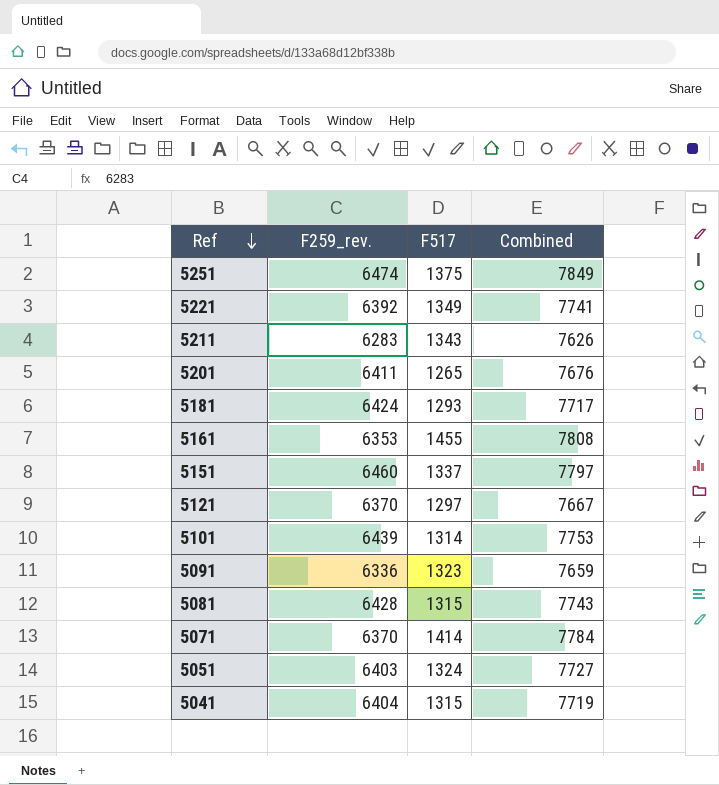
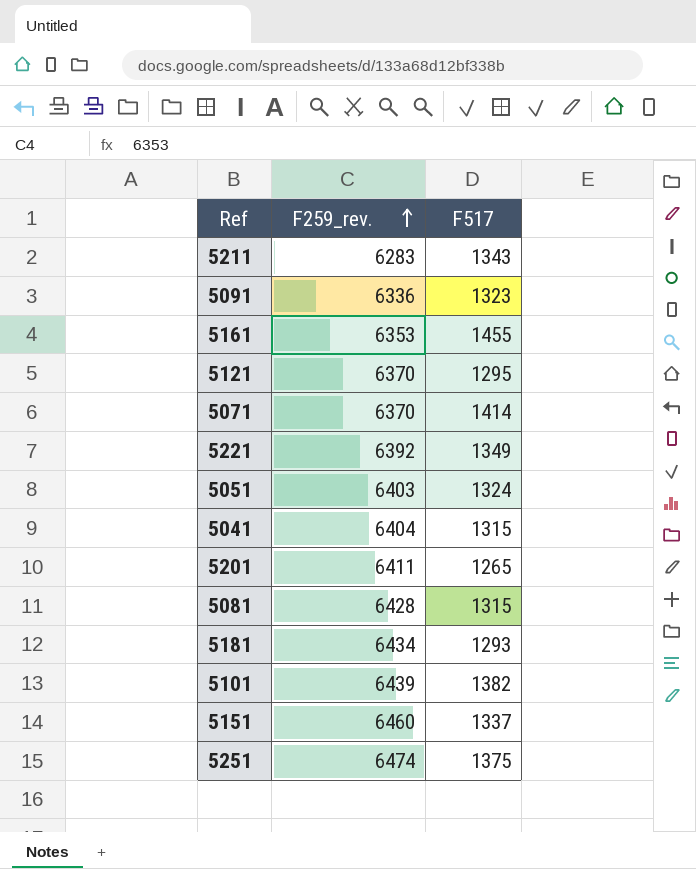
row order: Ref descending -> F259_rev. ascending
column Combined | formula: [F259_rev.] + [F517] -> none
5121 | F517: 1297 -> 1295
5181 | F259_rev.: 6424 -> 6434
5101 | F517: 1314 -> 1382

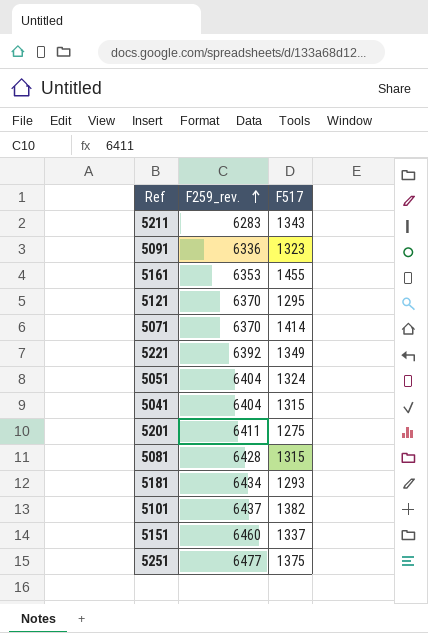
5051 | F259_rev.: 6403 -> 6404
5201 | F517: 1265 -> 1275
5101 | F259_rev.: 6439 -> 6437
5251 | F259_rev.: 6474 -> 6477

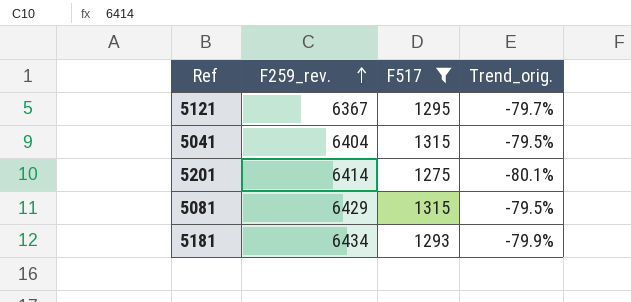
filter: none -> F517 <= 1315
column Trend_orig. | formula: none -> ([F517] - [F259_rev.]) / [F259_rev.]
5121 | F259_rev.: 6370 -> 6367
5201 | F259_rev.: 6411 -> 6414
5081 | F259_rev.: 6428 -> 6429

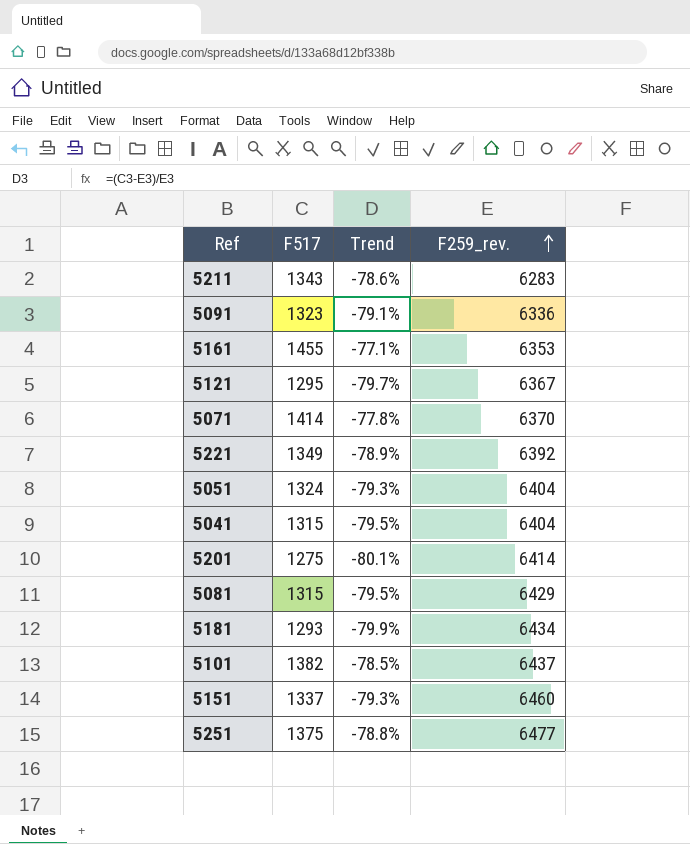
filter: F517 <= 1315 -> none
column name: Trend_orig. -> Trend
column F259_rev. | position: 2 -> 4

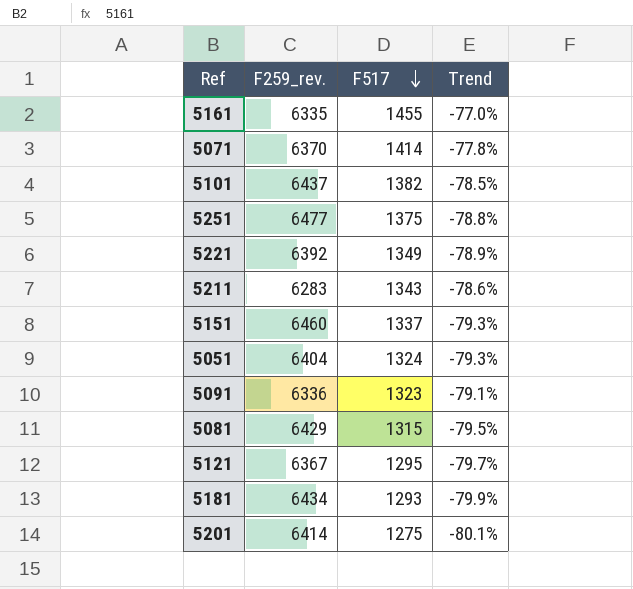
row order: F259_rev. ascending -> F517 descending
column F259_rev. | position: 4 -> 2
row 5041: 1315 | -79.5% | 6404 -> none
5161 | F259_rev.: 6353 -> 6335
5161 | Trend: -77.1% -> -77.0%

